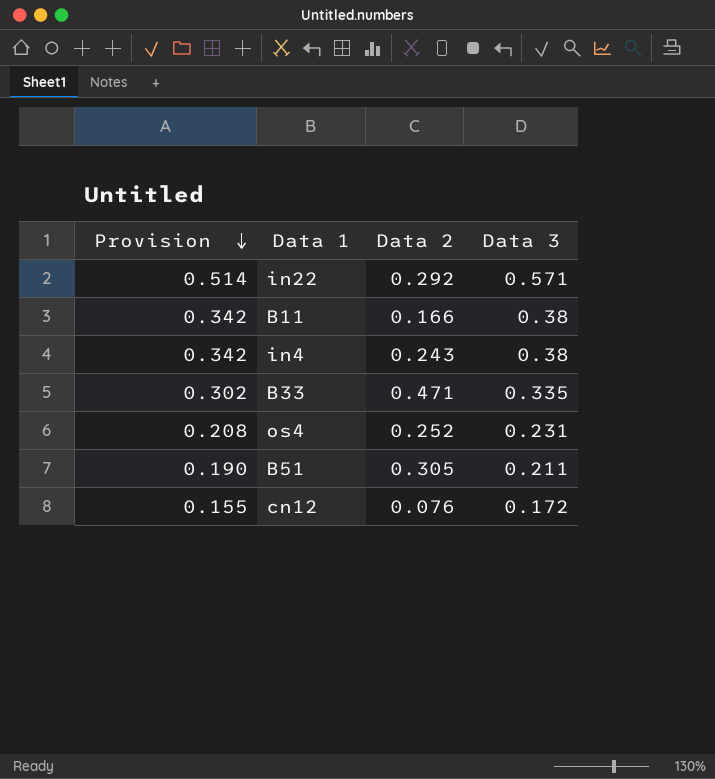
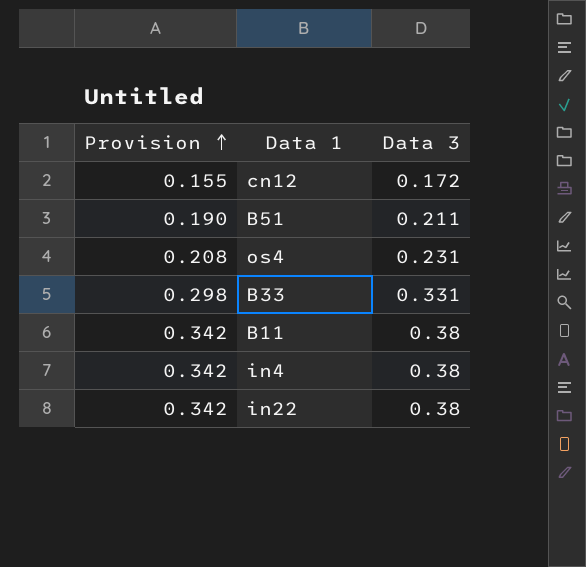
row order: Provision descending -> Provision ascending
column Data 2 | position: 3 -> none
B33 | Provision: 0.302 -> 0.298
B33 | Data 3: 0.335 -> 0.331
in22 | Provision: 0.514 -> 0.342
in22 | Data 3: 0.571 -> 0.38

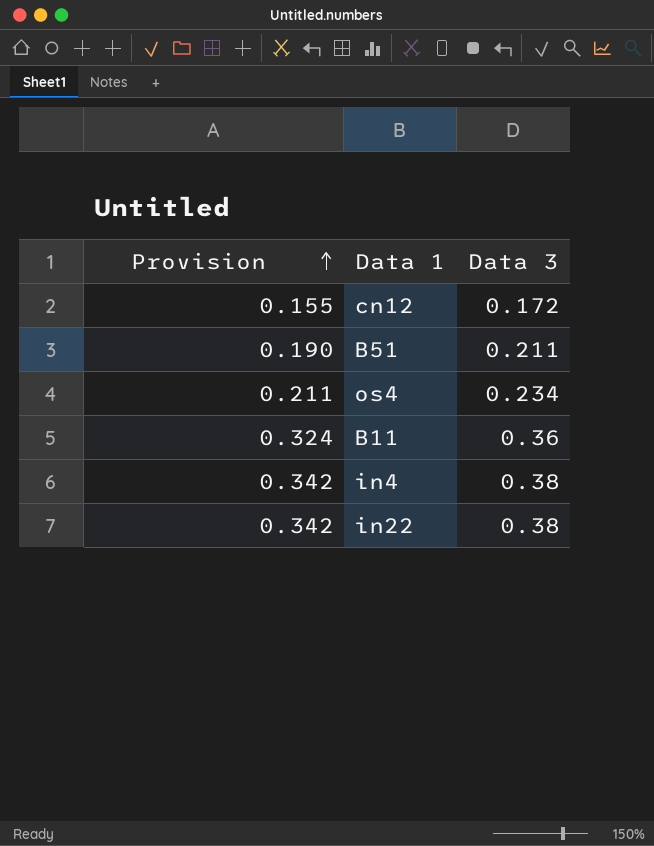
row B33: 0.298 | 0.331 -> none
os4 | Provision: 0.208 -> 0.211
os4 | Data 3: 0.231 -> 0.234
B11 | Provision: 0.342 -> 0.324
B11 | Data 3: 0.38 -> 0.36

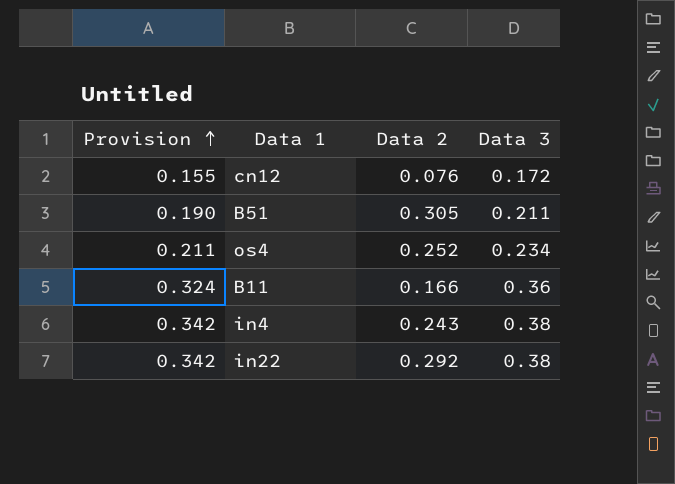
column Data 2 | position: none -> 3

